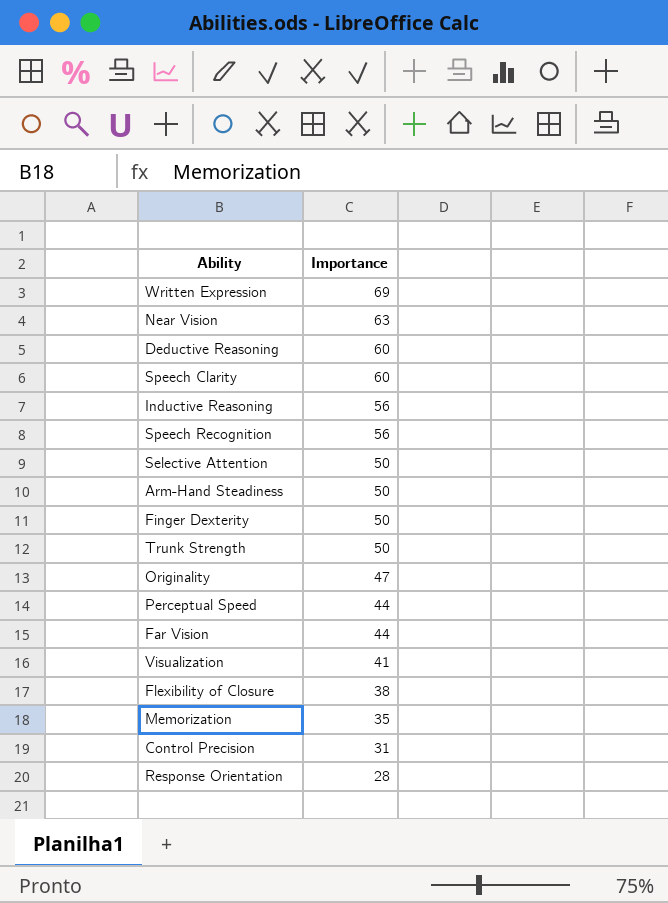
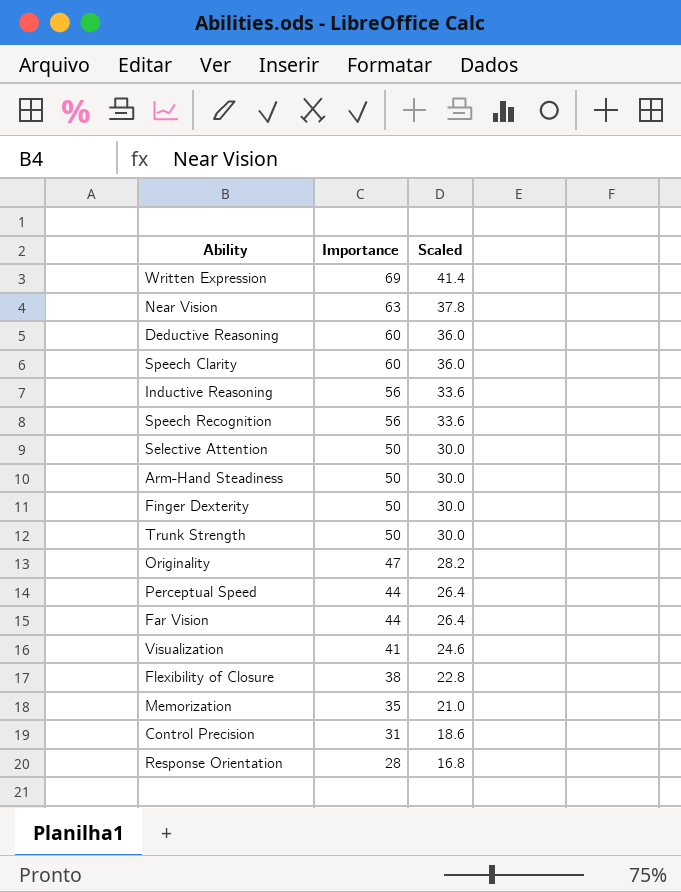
column Scaled | formula: none -> [Importance] * 0.6

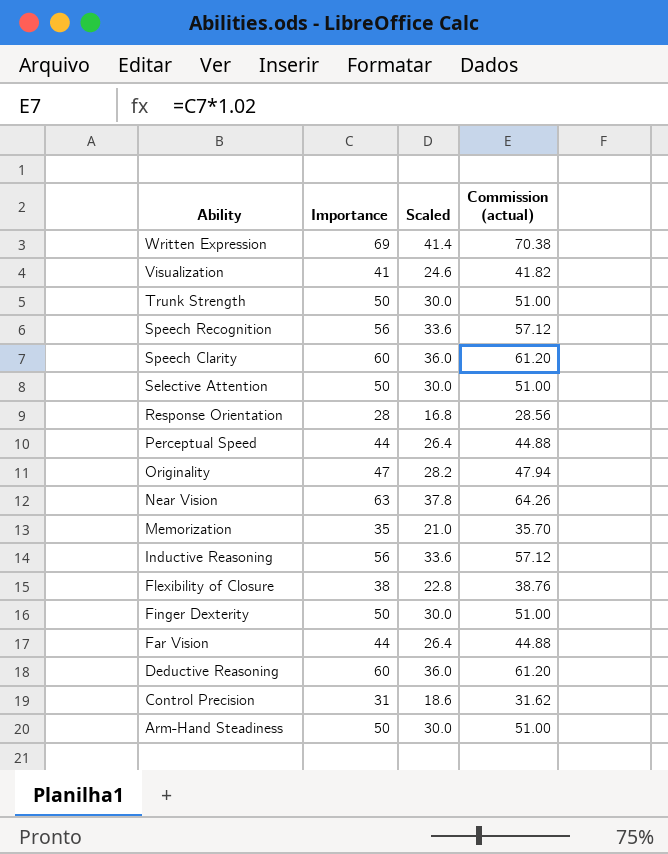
row order: Importance descending -> Ability descending
column Commission (actual) | formula: none -> [Importance] * 1.02

